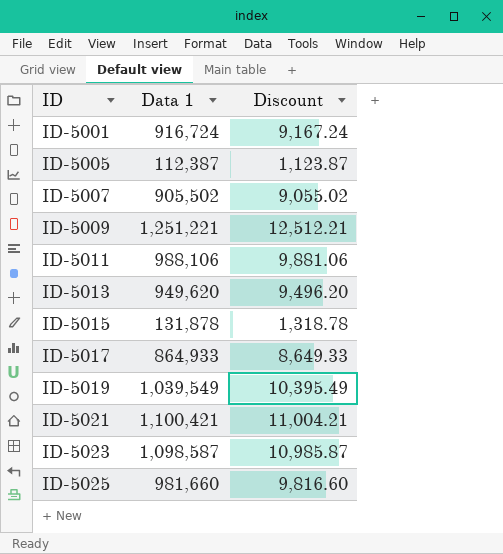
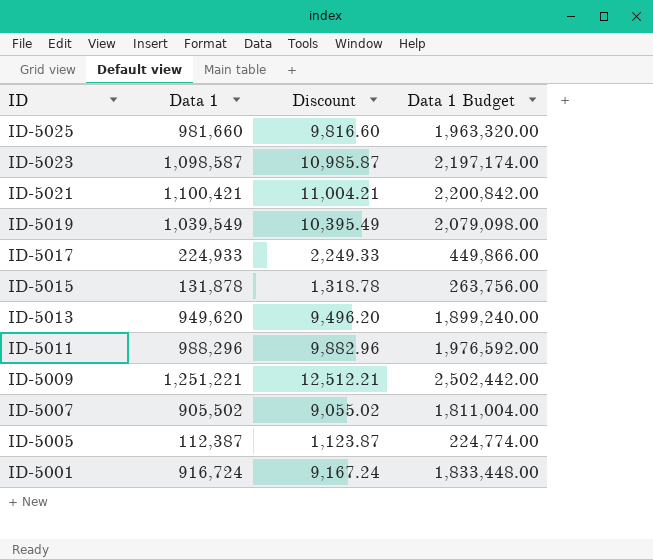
row order: ID ascending -> ID descending
column Data 1 Budget | formula: none -> [Data 1] * 2
ID-5017 | Data 1: 864,933 -> 224,933
ID-5017 | Discount: 8,649.33 -> 2,249.33
ID-5011 | Data 1: 988,106 -> 988,296
ID-5011 | Discount: 9,881.06 -> 9,882.96

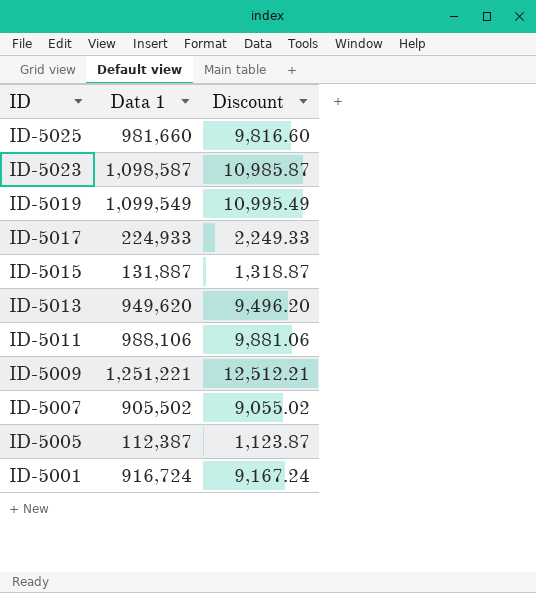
column Data 1 Budget | formula: [Data 1] * 2 -> none
row ID-5021: 1,100,421 | 11,004.21 | 2,200,842.00 -> none
ID-5019 | Data 1: 1,039,549 -> 1,099,549
ID-5019 | Discount: 10,395.49 -> 10,995.49
ID-5015 | Data 1: 131,878 -> 131,887
ID-5015 | Discount: 1,318.78 -> 1,318.87
ID-5011 | Data 1: 988,296 -> 988,106
ID-5011 | Discount: 9,882.96 -> 9,881.06

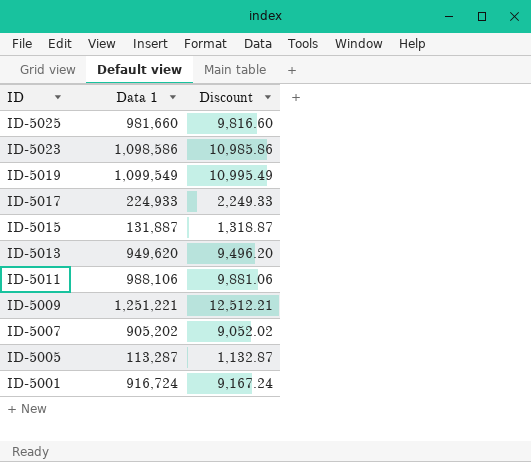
ID-5023 | Data 1: 1,098,587 -> 1,098,586
ID-5023 | Discount: 10,985.87 -> 10,985.86
ID-5007 | Data 1: 905,502 -> 905,202
ID-5007 | Discount: 9,055.02 -> 9,052.02
ID-5005 | Data 1: 112,387 -> 113,287
ID-5005 | Discount: 1,123.87 -> 1,132.87

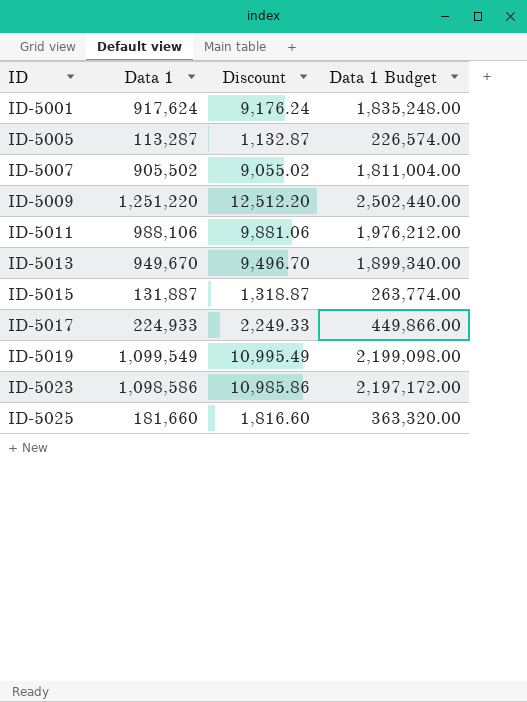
row order: ID descending -> ID ascending
column Data 1 Budget | formula: none -> [Data 1] * 2
ID-5001 | Data 1: 916,724 -> 917,624
ID-5001 | Discount: 9,167.24 -> 9,176.24
ID-5007 | Data 1: 905,202 -> 905,502
ID-5007 | Discount: 9,052.02 -> 9,055.02
ID-5009 | Data 1: 1,251,221 -> 1,251,220
ID-5009 | Discount: 12,512.21 -> 12,512.20
ID-5013 | Data 1: 949,620 -> 949,670
ID-5013 | Discount: 9,496.20 -> 9,496.70
ID-5025 | Data 1: 981,660 -> 181,660
ID-5025 | Discount: 9,816.60 -> 1,816.60

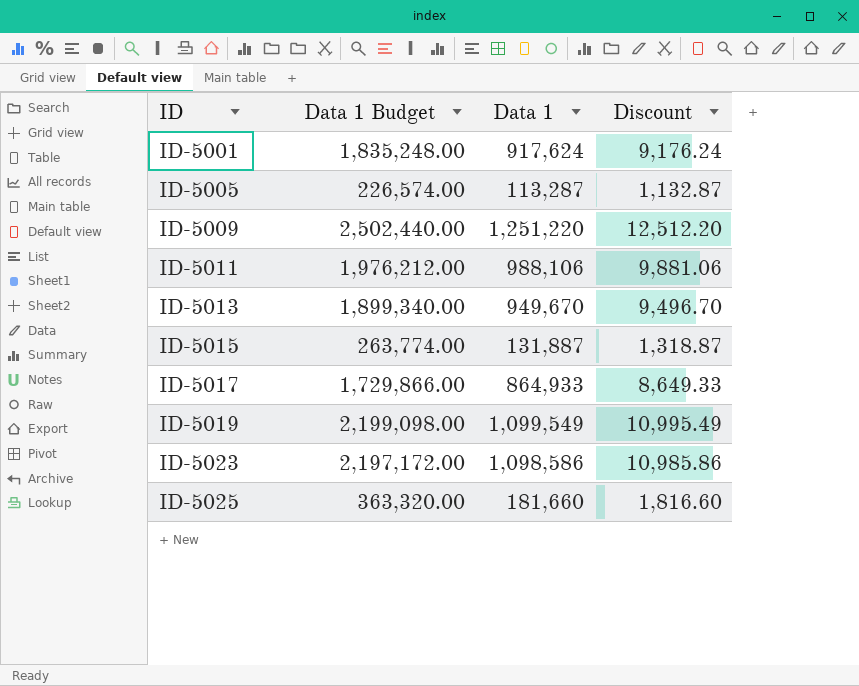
column Data 1 Budget | position: 4 -> 2
row ID-5007: 905,502 | 9,055.02 | 1,811,004.00 -> none
ID-5017 | Data 1 Budget: 449,866.00 -> 1,729,866.00
ID-5017 | Data 1: 224,933 -> 864,933
ID-5017 | Discount: 2,249.33 -> 8,649.33

